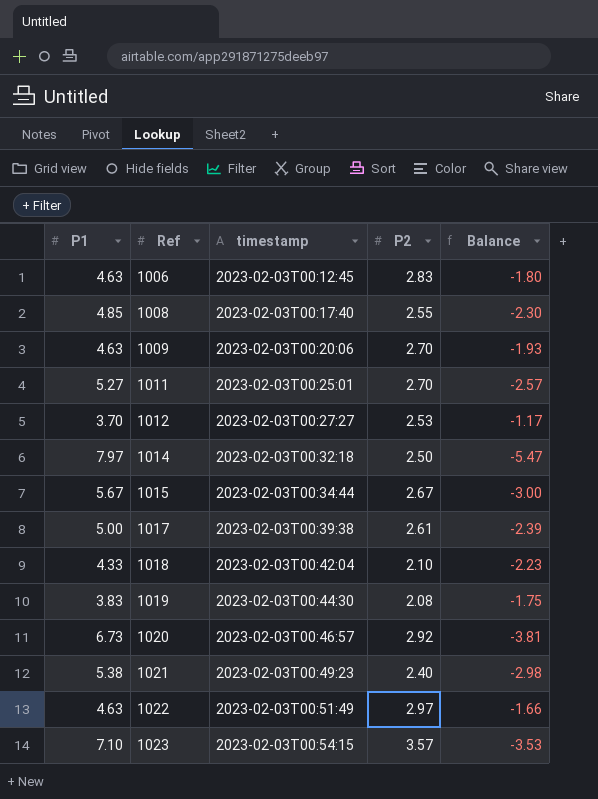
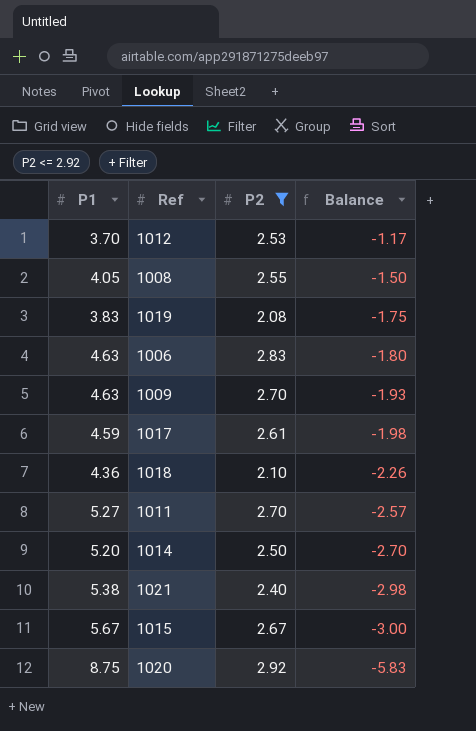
filter: none -> P2 <= 2.92
row order: Ref ascending -> Balance descending
column timestamp | position: 3 -> none
1008 | P1: 4.85 -> 4.05
1008 | Balance: -2.30 -> -1.50
1017 | P1: 5.00 -> 4.59
1017 | Balance: -2.39 -> -1.98
1018 | P1: 4.33 -> 4.36
1018 | Balance: -2.23 -> -2.26
1014 | P1: 7.97 -> 5.20
1014 | Balance: -5.47 -> -2.70
1020 | P1: 6.73 -> 8.75
1020 | Balance: -3.81 -> -5.83

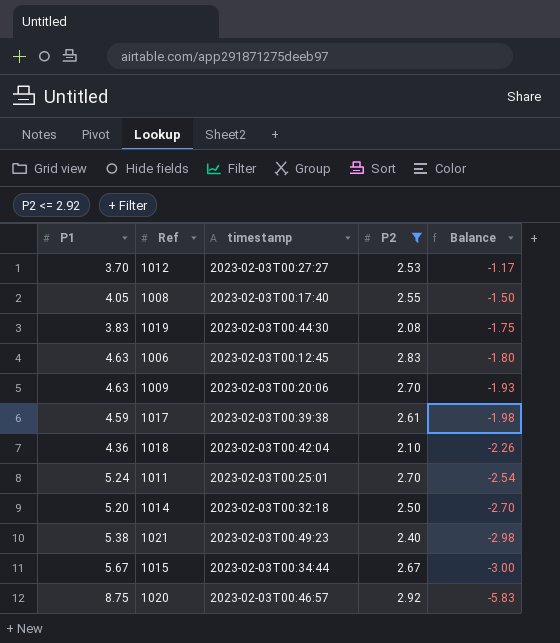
column timestamp | position: none -> 3
1011 | P1: 5.27 -> 5.24
1011 | Balance: -2.57 -> -2.54

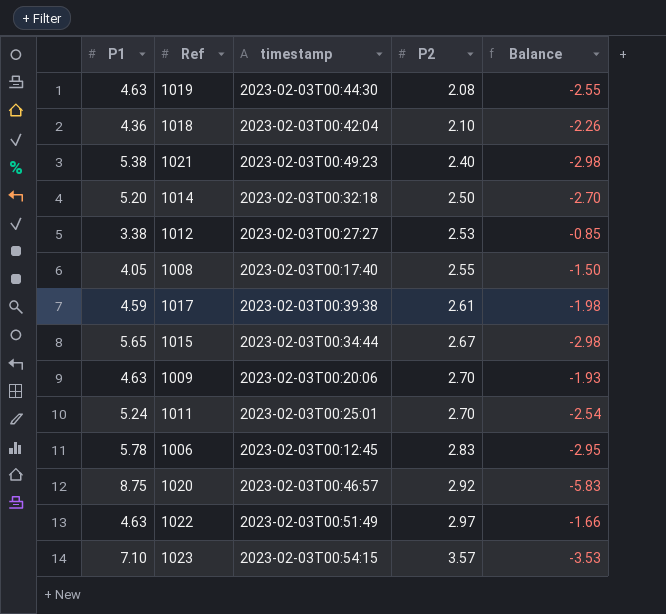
filter: P2 <= 2.92 -> none
row order: Balance descending -> P2 ascending
1019 | P1: 3.83 -> 4.63
1019 | Balance: -1.75 -> -2.55
1012 | P1: 3.70 -> 3.38
1012 | Balance: -1.17 -> -0.85
1015 | P1: 5.67 -> 5.65
1015 | Balance: -3.00 -> -2.98
1006 | P1: 4.63 -> 5.78
1006 | Balance: -1.80 -> -2.95

